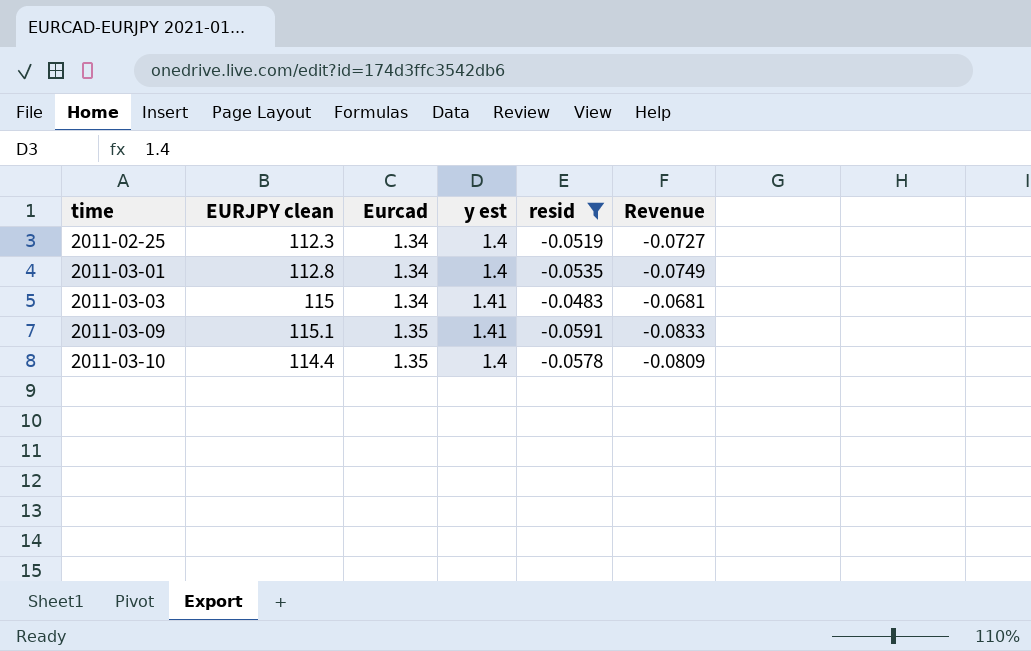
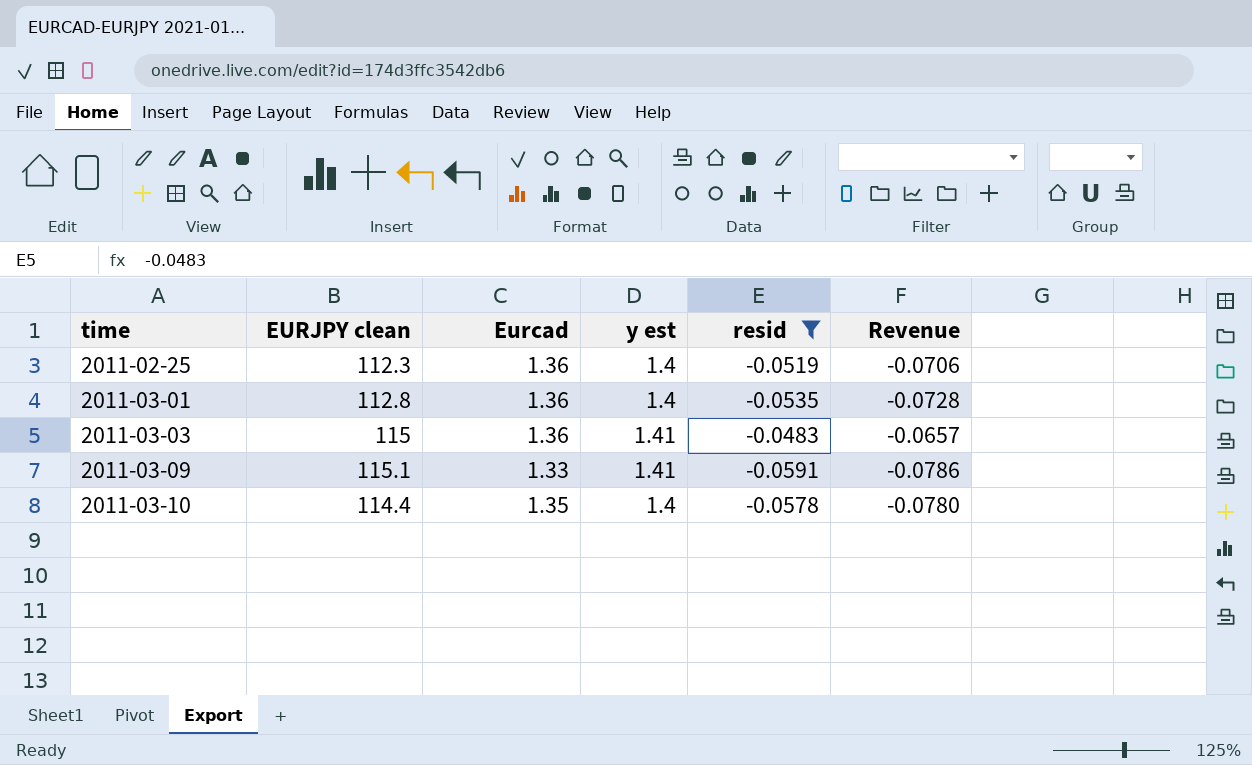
column Revenue | formula: [y est] * [resid] -> [Eurcad] * [resid]
2011-02-25 | Eurcad: 1.34 -> 1.36
2011-03-01 | Eurcad: 1.34 -> 1.36
2011-03-03 | Eurcad: 1.34 -> 1.36
2011-03-09 | Eurcad: 1.35 -> 1.33

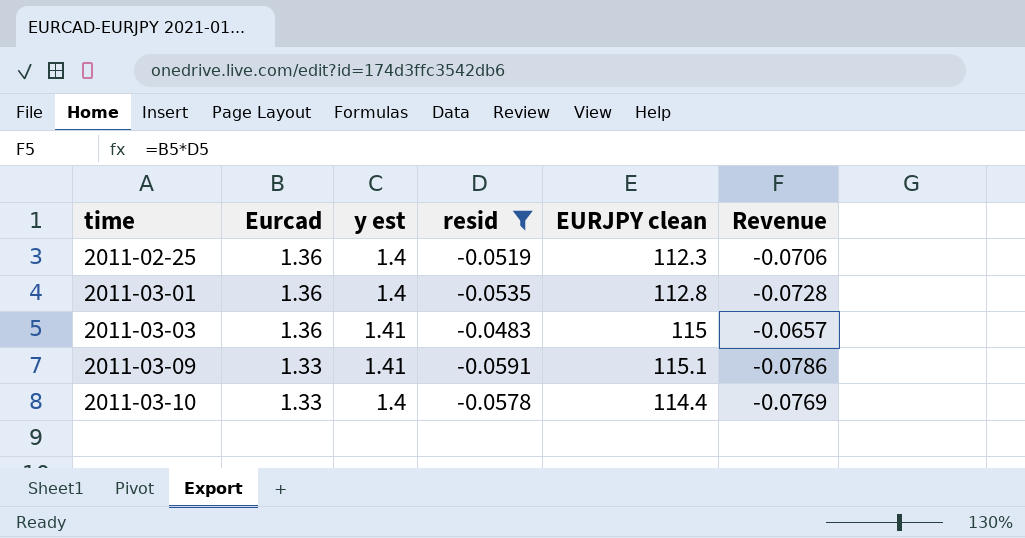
column EURJPY clean | position: 2 -> 5
2011-03-10 | Eurcad: 1.35 -> 1.33
2011-03-10 | Revenue: -0.0780 -> -0.0769

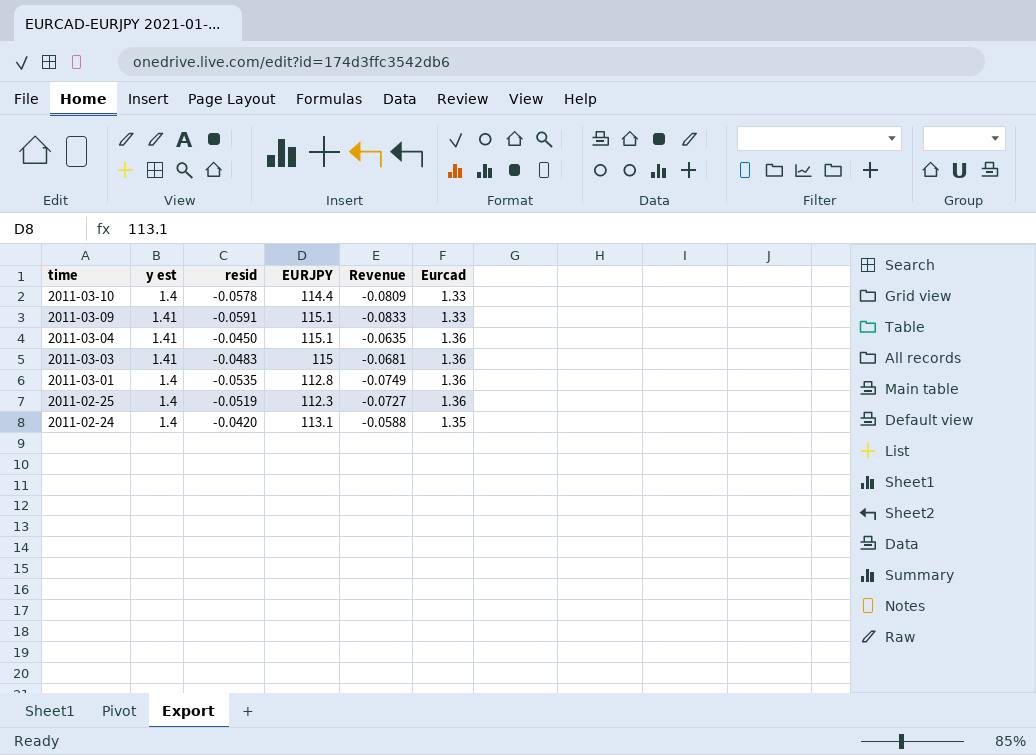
filter: resid <= -0.0483 -> none
row order: time ascending -> time descending
column name: EURJPY clean -> EURJPY
column Revenue | formula: [Eurcad] * [resid] -> [y est] * [resid]
column Eurcad | position: 2 -> 6

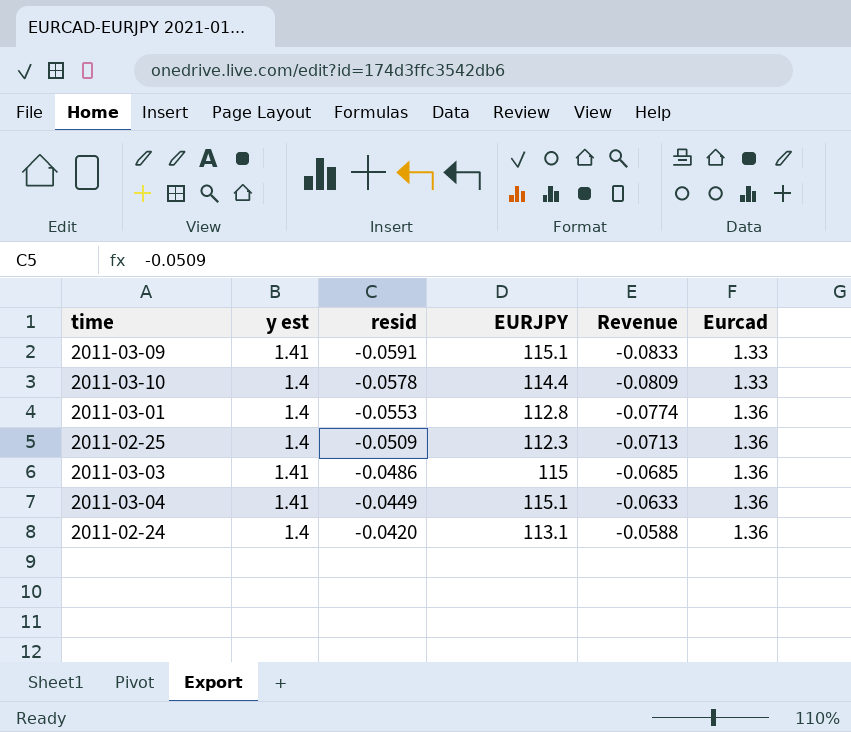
row order: time descending -> resid ascending
2011-03-01 | resid: -0.0535 -> -0.0553
2011-03-01 | Revenue: -0.0749 -> -0.0774
2011-02-25 | resid: -0.0519 -> -0.0509
2011-02-25 | Revenue: -0.0727 -> -0.0713
2011-03-03 | resid: -0.0483 -> -0.0486
2011-03-03 | Revenue: -0.0681 -> -0.0685
2011-03-04 | resid: -0.0450 -> -0.0449
2011-03-04 | Revenue: -0.0635 -> -0.0633
2011-02-24 | Eurcad: 1.35 -> 1.36

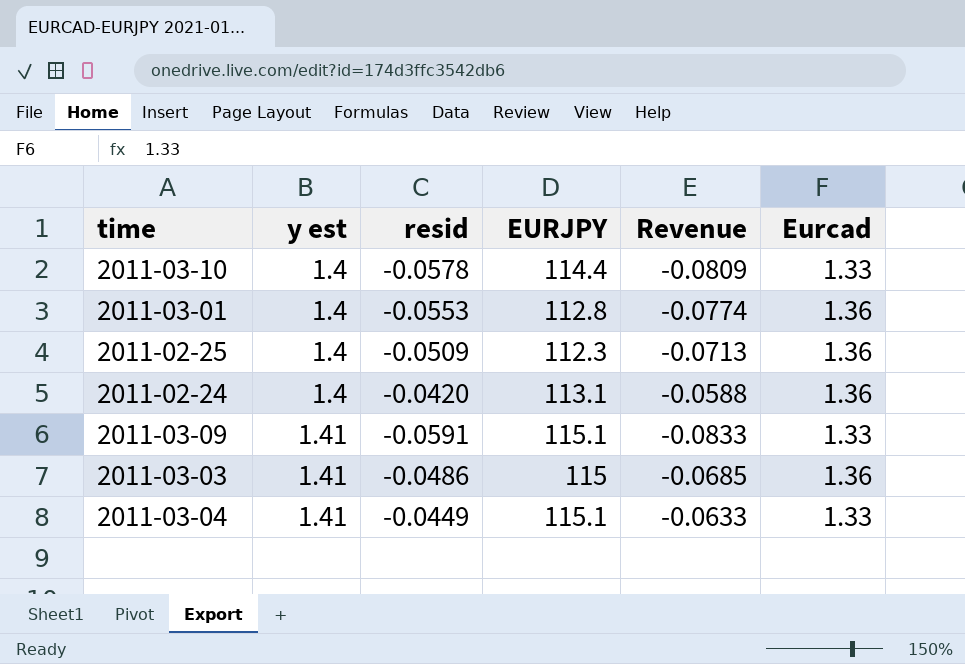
row order: resid ascending -> y est ascending
2011-03-04 | Eurcad: 1.36 -> 1.33

